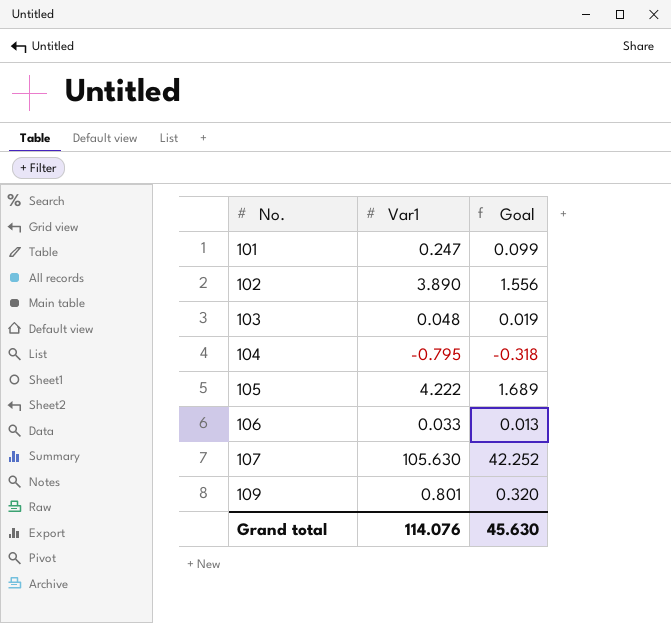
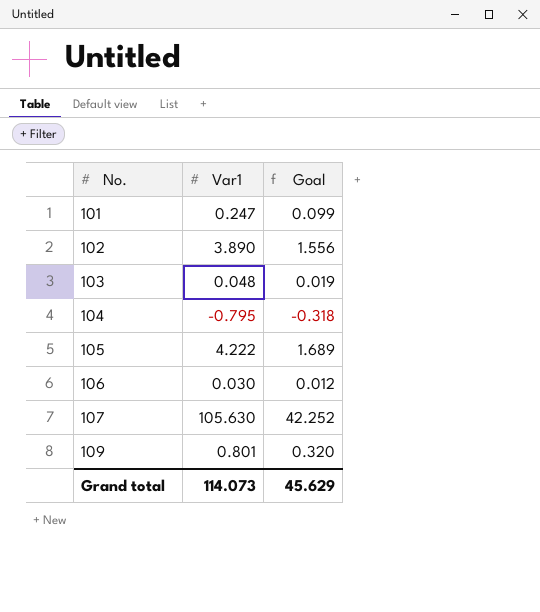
106 | Var1: 0.033 -> 0.030
106 | Goal: 0.013 -> 0.012
Grand total | Var1: 114.076 -> 114.073
Grand total | Goal: 45.630 -> 45.629

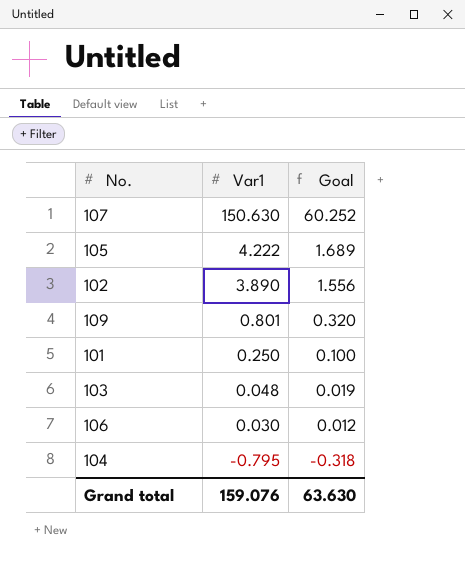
row order: No. ascending -> Var1 descending
107 | Var1: 105.630 -> 150.630
107 | Goal: 42.252 -> 60.252
101 | Var1: 0.247 -> 0.250
101 | Goal: 0.099 -> 0.100
Grand total | Var1: 114.073 -> 159.076
Grand total | Goal: 45.629 -> 63.630

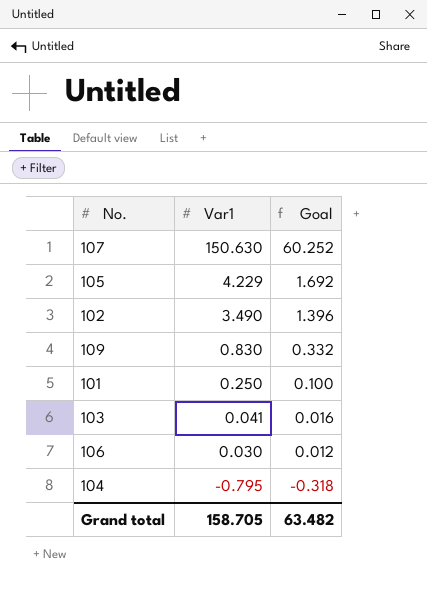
105 | Var1: 4.222 -> 4.229
105 | Goal: 1.689 -> 1.692
102 | Var1: 3.890 -> 3.490
102 | Goal: 1.556 -> 1.396
109 | Var1: 0.801 -> 0.830
109 | Goal: 0.320 -> 0.332
103 | Var1: 0.048 -> 0.041
103 | Goal: 0.019 -> 0.016
Grand total | Var1: 159.076 -> 158.705
Grand total | Goal: 63.630 -> 63.482

